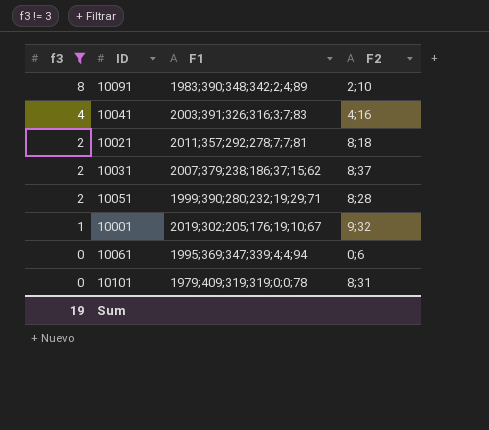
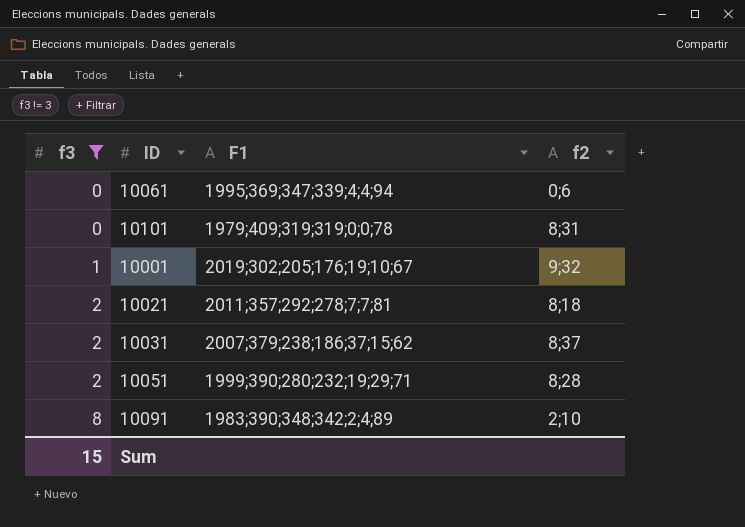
row order: f3 descending -> f3 ascending
column name: F2 -> f2
row 10041: 4 | 2003;391;326;316;3;7;83 | 4;16 -> none
Sum | f3: 19 -> 15

